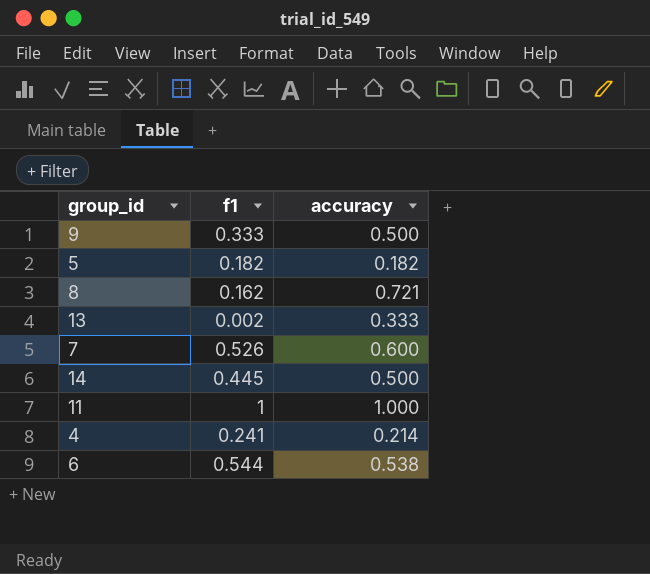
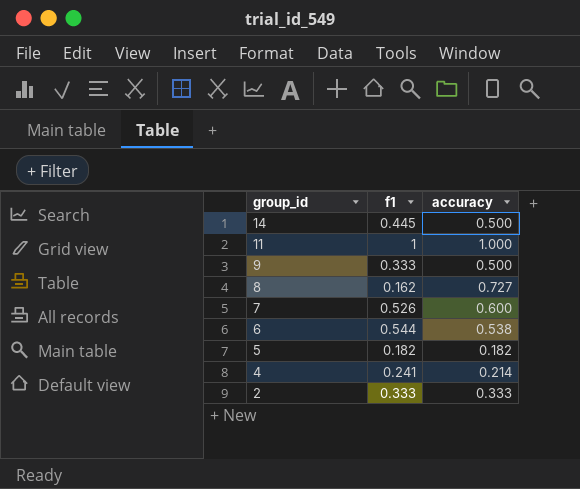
row order: none -> group_id descending
row 13: 0.002 | 0.333 -> none
8 | accuracy: 0.721 -> 0.727
row 2: none -> 0.333 | 0.333

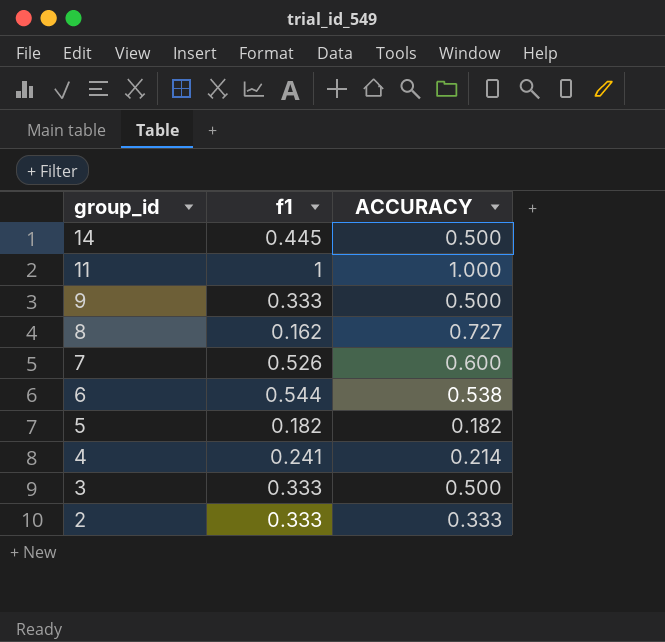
column name: accuracy -> ACCURACY
row 3: none -> 0.333 | 0.500

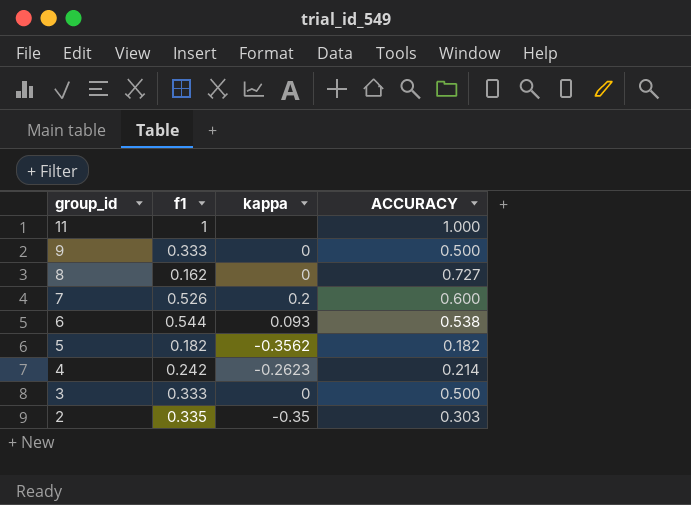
column kappa | position: none -> 3
row 14: 0.445 | 0.500 -> none
4 | f1: 0.241 -> 0.242
2 | f1: 0.333 -> 0.335
2 | ACCURACY: 0.333 -> 0.303

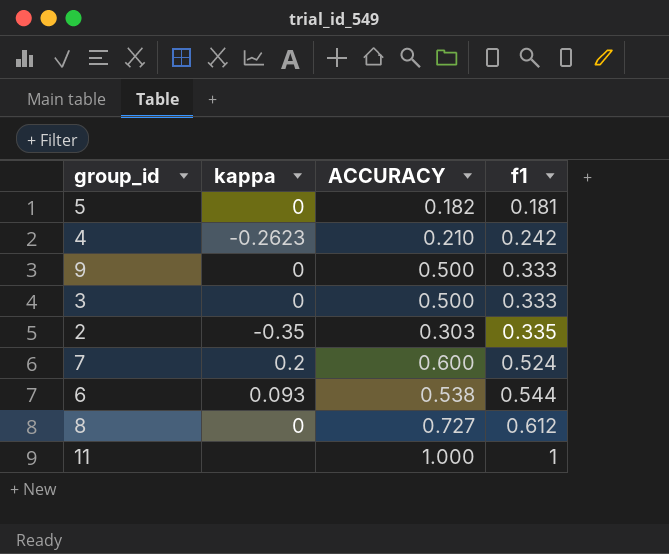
row order: group_id descending -> f1 ascending
column f1 | position: 2 -> 4
5 | kappa: -0.3562 -> 0
5 | f1: 0.182 -> 0.181
4 | ACCURACY: 0.214 -> 0.210
7 | f1: 0.526 -> 0.524
8 | f1: 0.162 -> 0.612

